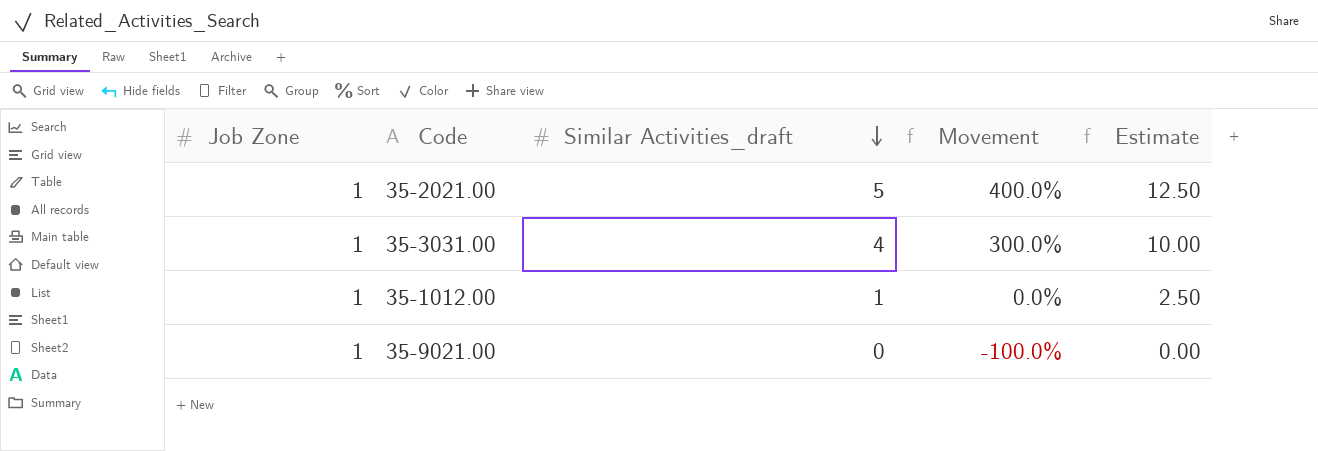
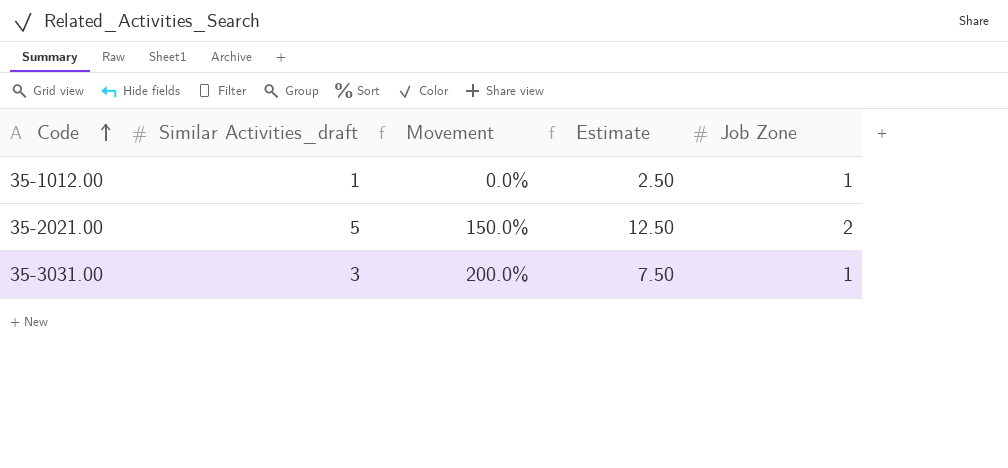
row order: Similar Activities_draft descending -> Code ascending
column Job Zone | position: 1 -> 5
row 35-9021.00: 1 | 0 | -100.0% | 0.00 -> none
35-2021.00 | Movement: 400.0% -> 150.0%
35-2021.00 | Job Zone: 1 -> 2
35-3031.00 | Similar Activities_draft: 4 -> 3
35-3031.00 | Movement: 300.0% -> 200.0%
35-3031.00 | Estimate: 10.00 -> 7.50

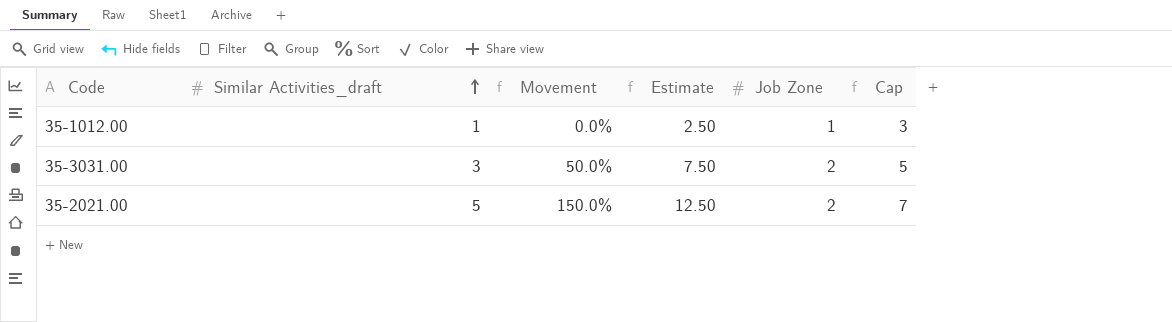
row order: Code ascending -> Similar Activities_draft ascending
column Cap | formula: none -> [Similar Activities_draft] + 2
35-3031.00 | Movement: 200.0% -> 50.0%
35-3031.00 | Job Zone: 1 -> 2

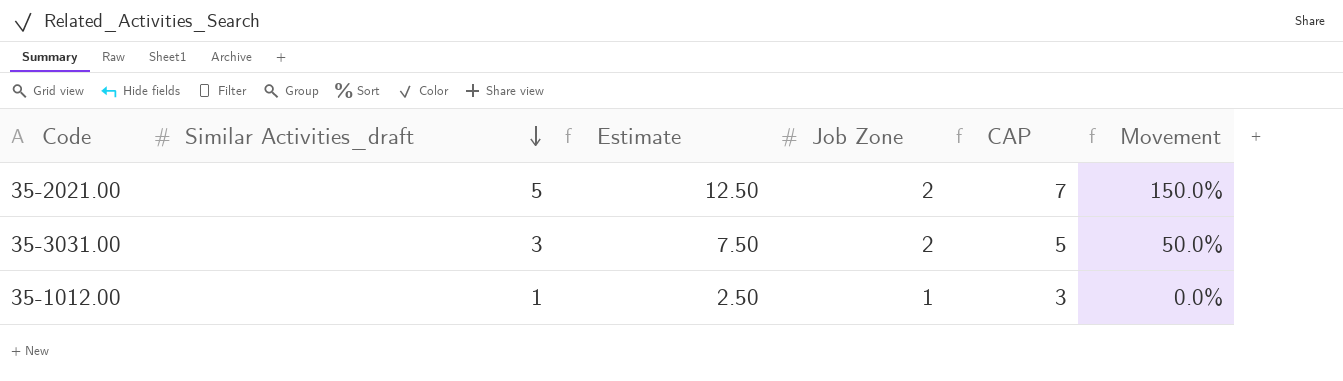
row order: Similar Activities_draft ascending -> Similar Activities_draft descending
column name: Cap -> CAP
column Movement | position: 3 -> 6

